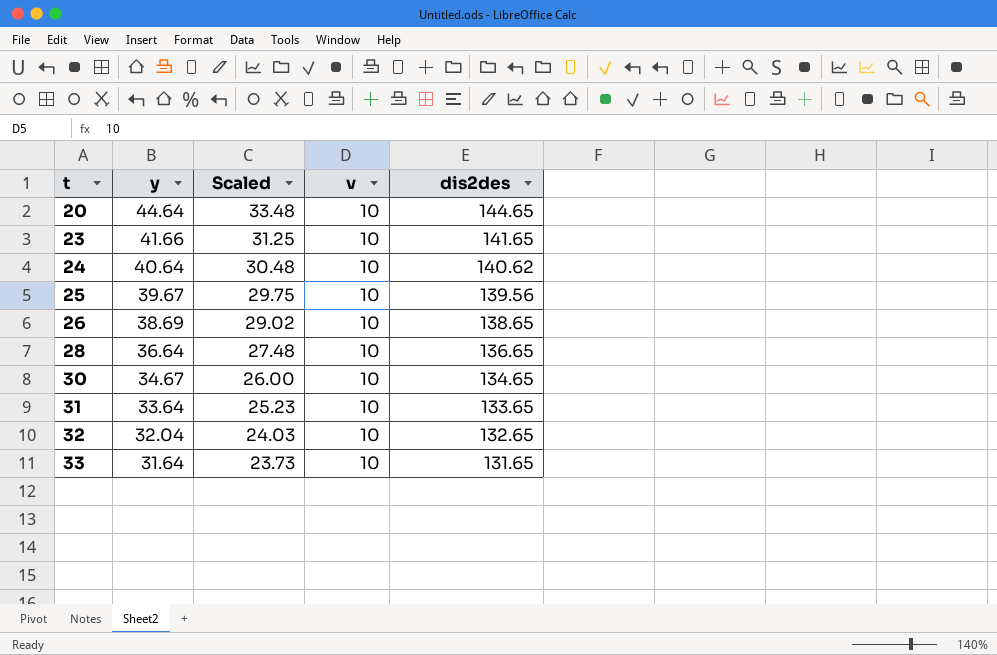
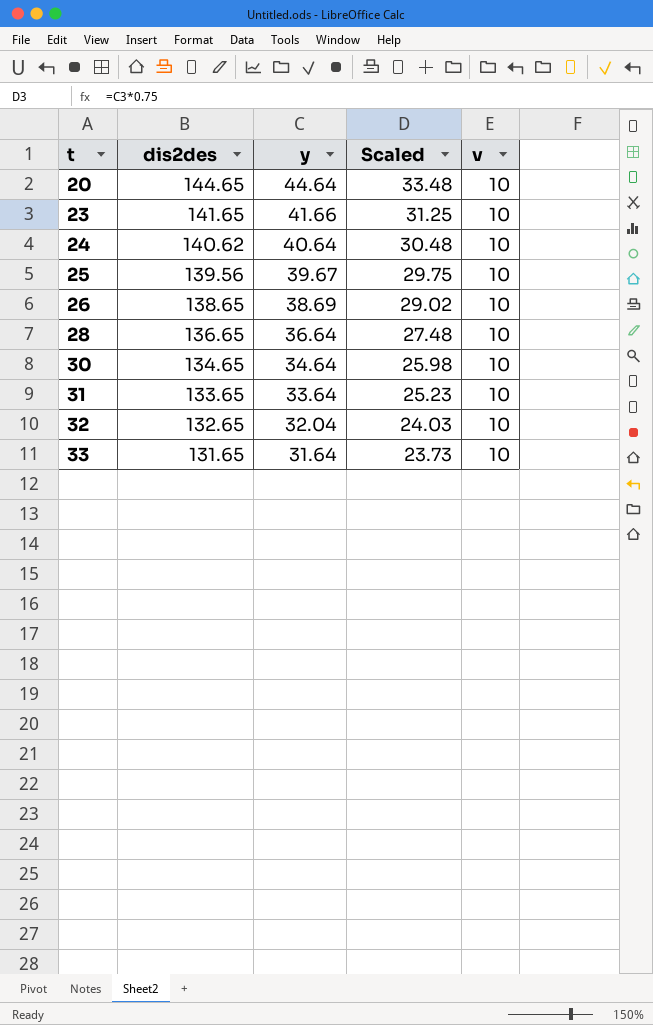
column dis2des | position: 5 -> 2
30 | y: 34.67 -> 34.64
30 | Scaled: 26.00 -> 25.98

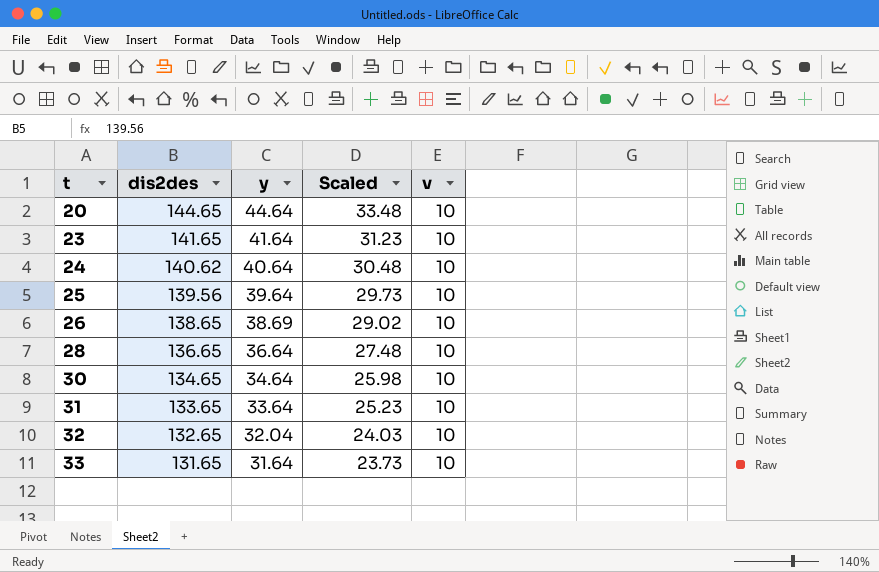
23 | y: 41.66 -> 41.64
23 | Scaled: 31.25 -> 31.23
25 | y: 39.67 -> 39.64
25 | Scaled: 29.75 -> 29.73

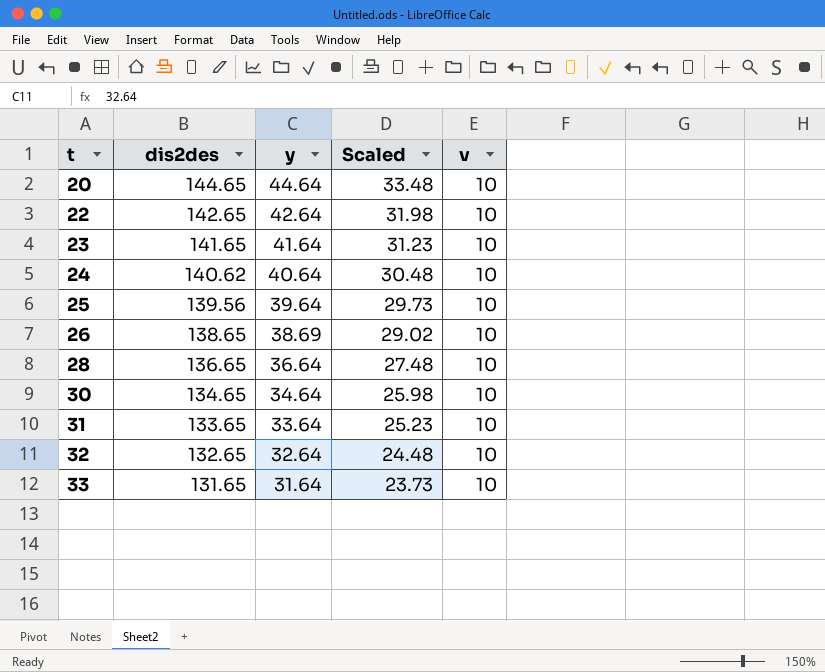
row 22: none -> 142.65 | 42.64 | 31.98 | 10
32 | y: 32.04 -> 32.64
32 | Scaled: 24.03 -> 24.48

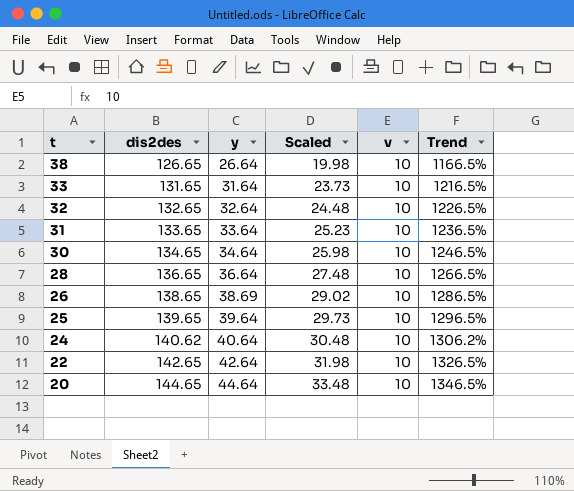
row order: t ascending -> t descending
column Trend | formula: none -> ([dis2des] - [v]) / [v]
row 23: 141.65 | 41.64 | 31.23 | 10 -> none
row 38: none -> 126.65 | 26.64 | 19.98 | 10 | 1166.5%
25 | dis2des: 139.56 -> 139.65

